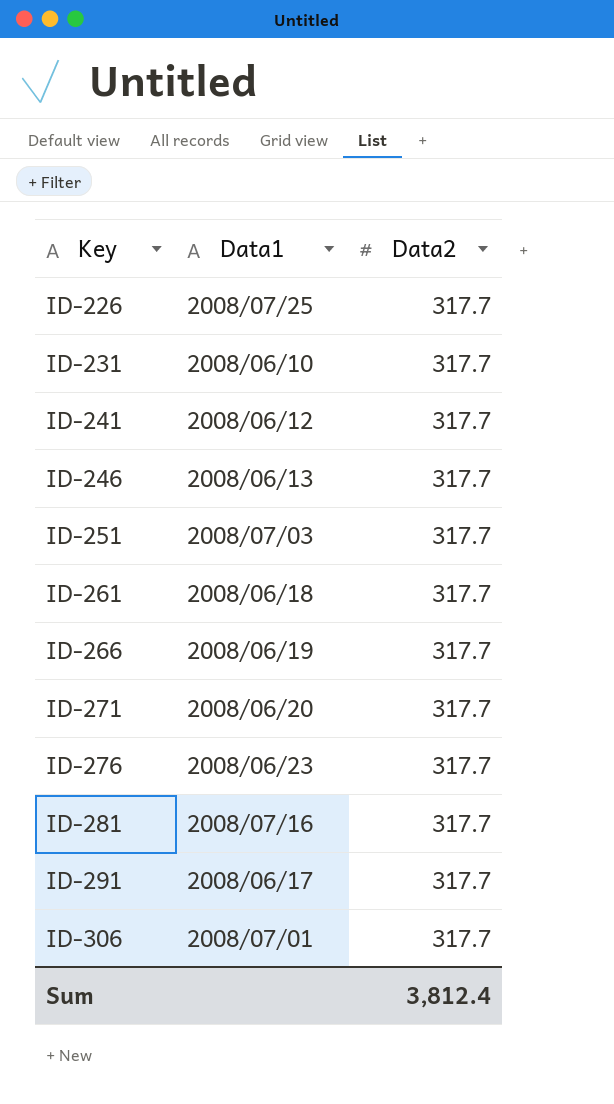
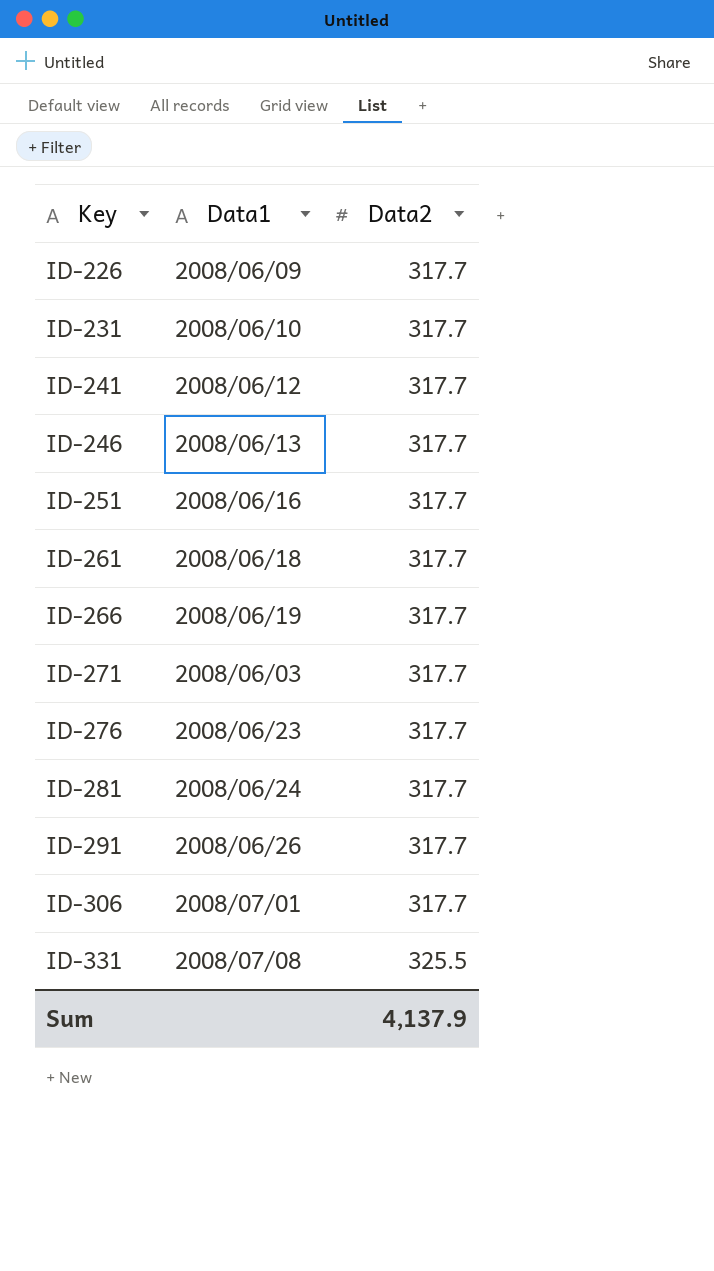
ID-226 | Data1: 2008/07/25 -> 2008/06/09
ID-251 | Data1: 2008/07/03 -> 2008/06/16
ID-271 | Data1: 2008/06/20 -> 2008/06/03
ID-281 | Data1: 2008/07/16 -> 2008/06/24
ID-291 | Data1: 2008/06/17 -> 2008/06/26
row ID-331: none -> 2008/07/08 | 325.5
Sum | Data2: 3,812.4 -> 4,137.9

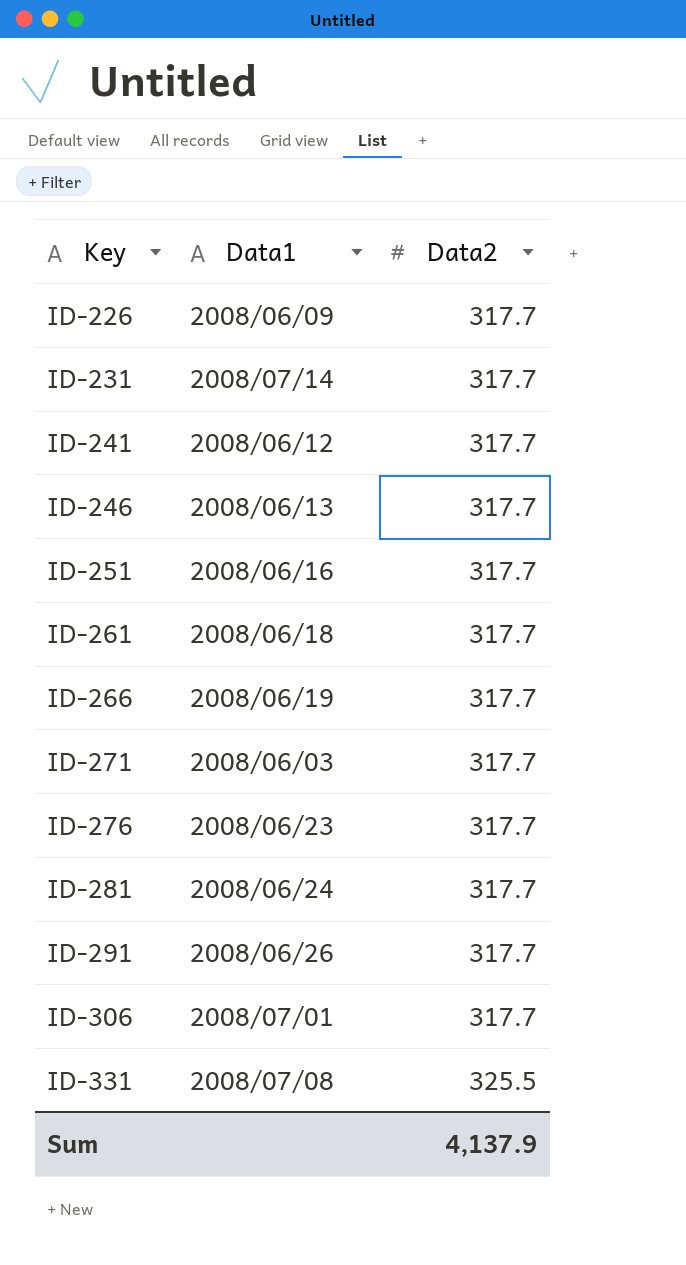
ID-231 | Data1: 2008/06/10 -> 2008/07/14

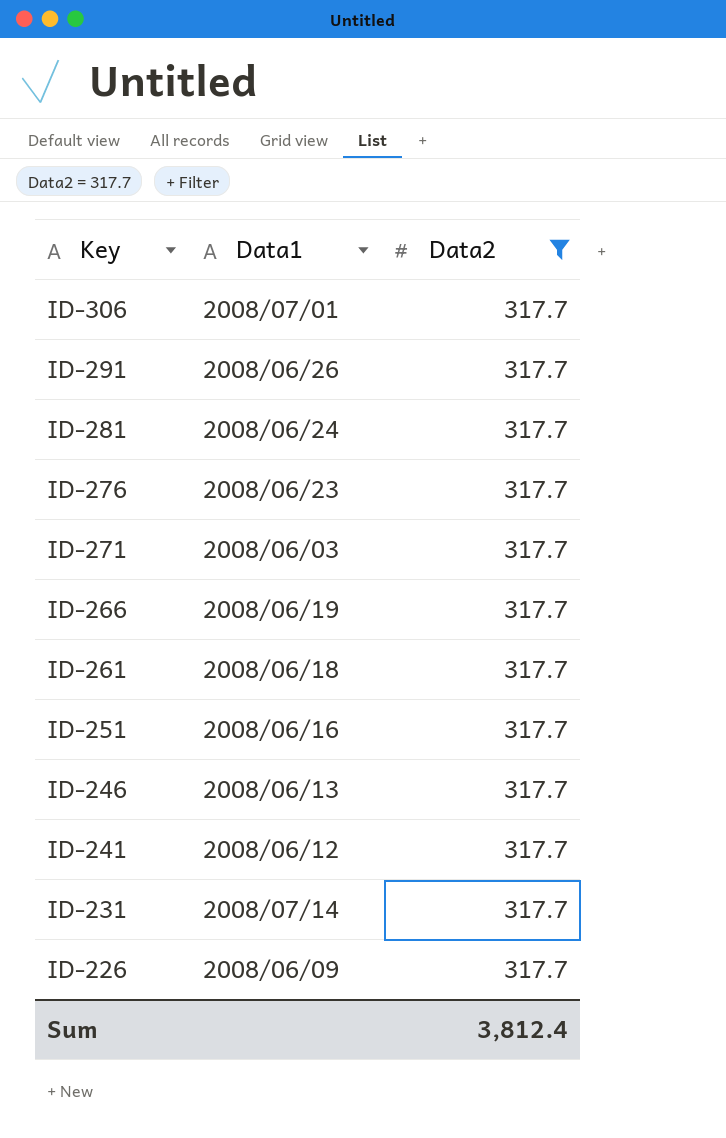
filter: none -> Data2 = 317.7
row order: Key ascending -> Key descending
Sum | Data2: 4,137.9 -> 3,812.4

